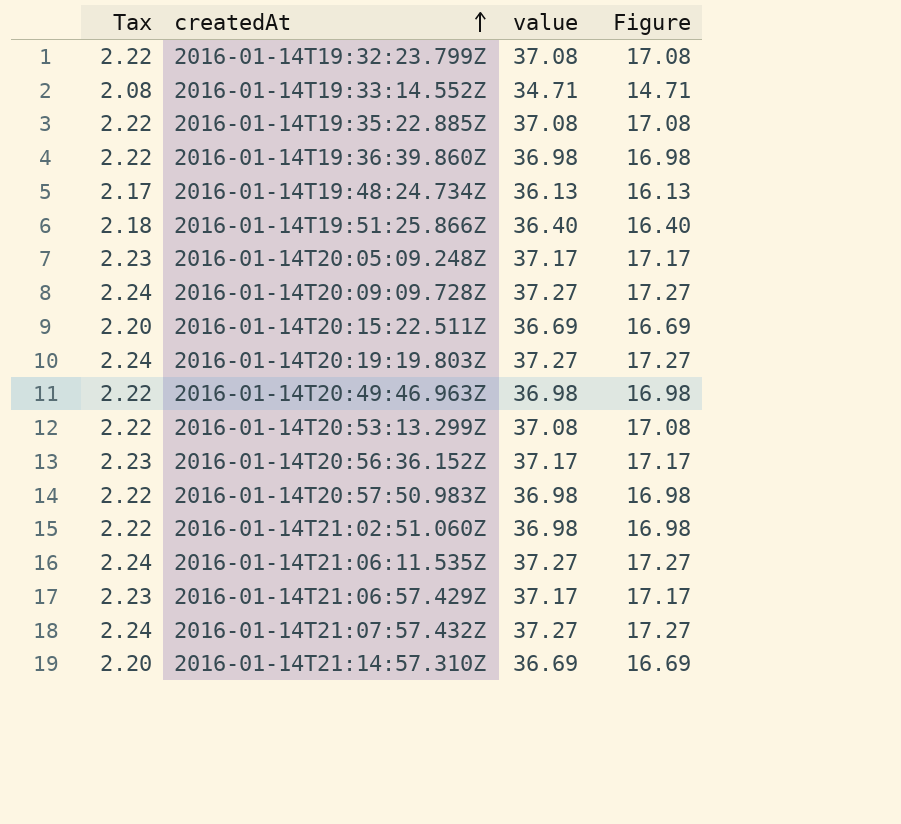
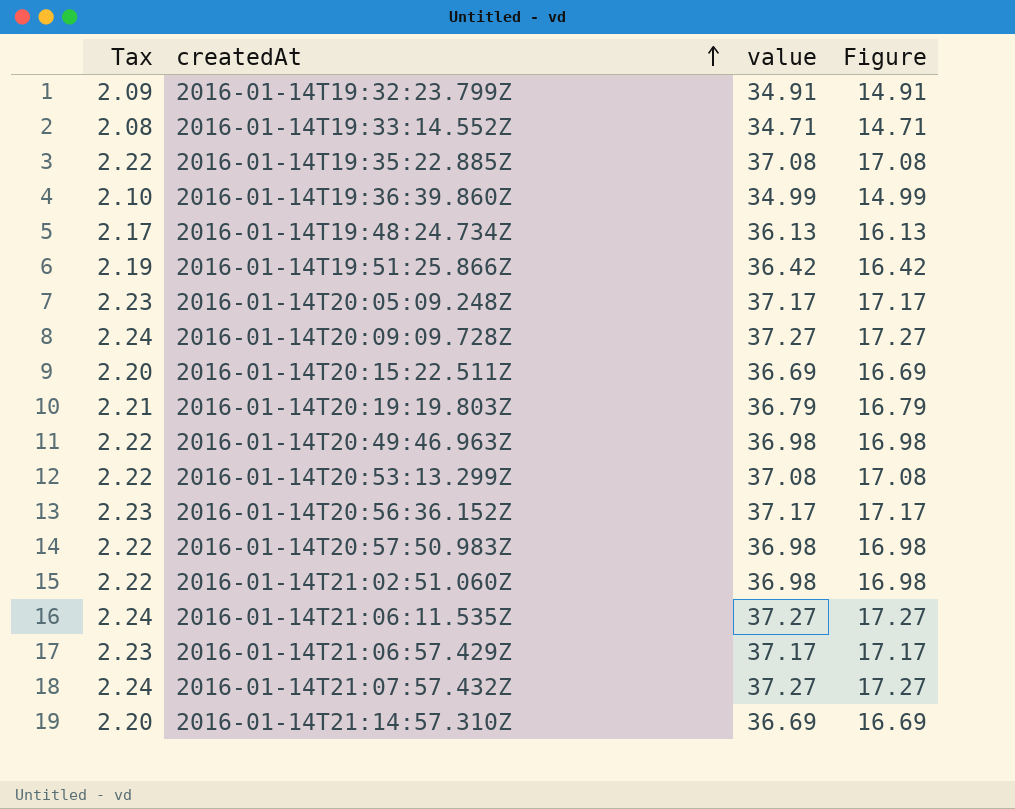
2016-01-14T19:32:23.799Z | Tax: 2.22 -> 2.09
2016-01-14T19:32:23.799Z | value: 37.08 -> 34.91
2016-01-14T19:32:23.799Z | Figure: 17.08 -> 14.91
2016-01-14T19:36:39.860Z | Tax: 2.22 -> 2.10
2016-01-14T19:36:39.860Z | value: 36.98 -> 34.99
2016-01-14T19:36:39.860Z | Figure: 16.98 -> 14.99
2016-01-14T19:51:25.866Z | Tax: 2.18 -> 2.19
2016-01-14T19:51:25.866Z | value: 36.40 -> 36.42
2016-01-14T19:51:25.866Z | Figure: 16.40 -> 16.42
2016-01-14T20:19:19.803Z | Tax: 2.24 -> 2.21
2016-01-14T20:19:19.803Z | value: 37.27 -> 36.79
2016-01-14T20:19:19.803Z | Figure: 17.27 -> 16.79

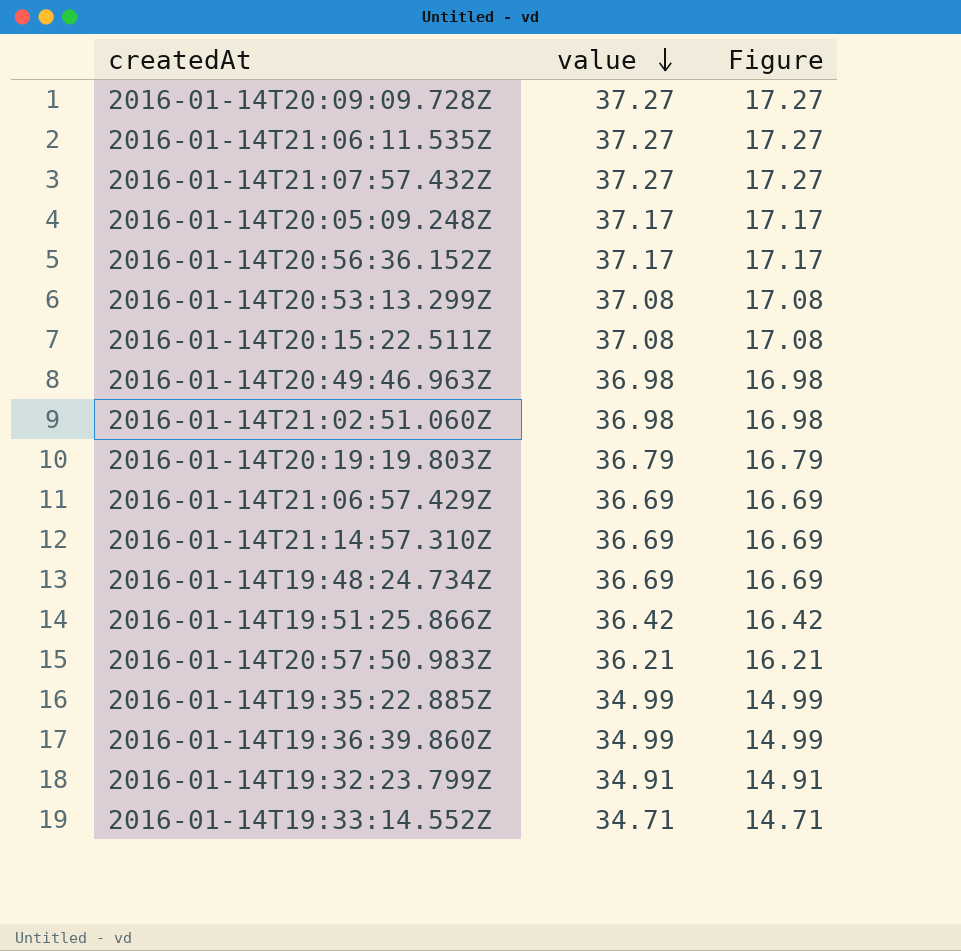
row order: createdAt ascending -> value descending
column Tax | formula: [value] * 0.06 -> none
2016-01-14T20:15:22.511Z | value: 36.69 -> 37.08
2016-01-14T20:15:22.511Z | Figure: 16.69 -> 17.08
2016-01-14T21:06:57.429Z | value: 37.17 -> 36.69
2016-01-14T21:06:57.429Z | Figure: 17.17 -> 16.69
2016-01-14T19:48:24.734Z | value: 36.13 -> 36.69
2016-01-14T19:48:24.734Z | Figure: 16.13 -> 16.69
2016-01-14T20:57:50.983Z | value: 36.98 -> 36.21
2016-01-14T20:57:50.983Z | Figure: 16.98 -> 16.21
2016-01-14T19:35:22.885Z | value: 37.08 -> 34.99
2016-01-14T19:35:22.885Z | Figure: 17.08 -> 14.99

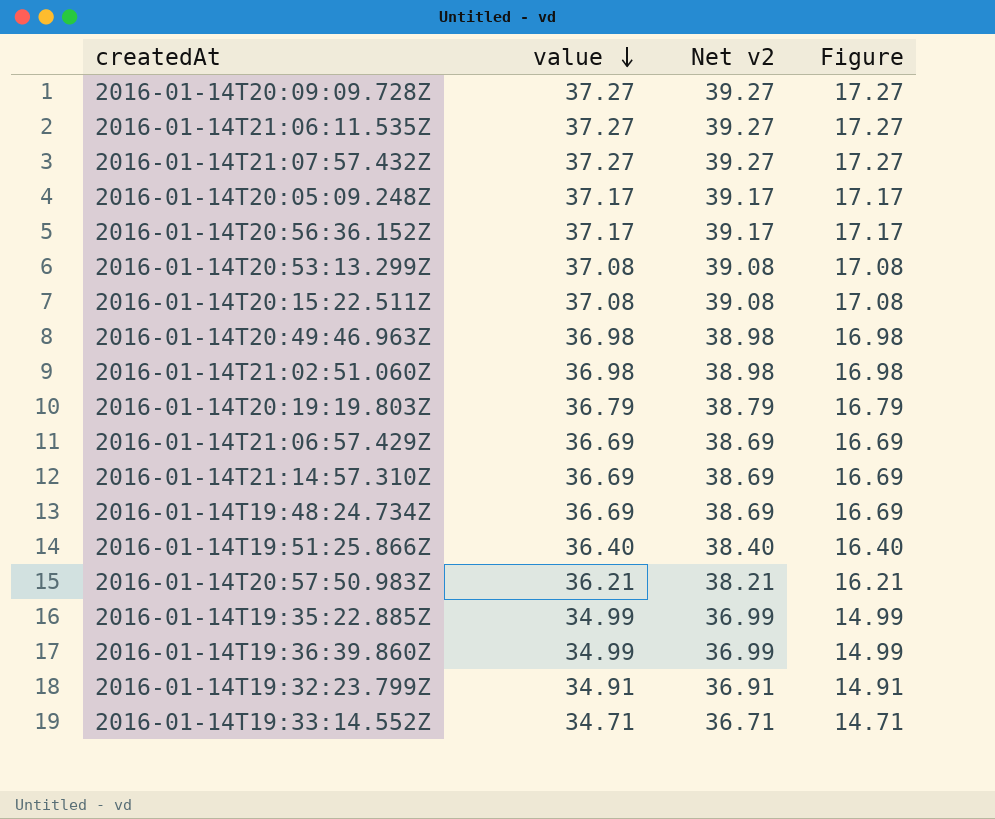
column Net v2 | formula: none -> [value] + 2
2016-01-14T19:51:25.866Z | value: 36.42 -> 36.40
2016-01-14T19:51:25.866Z | Figure: 16.42 -> 16.40

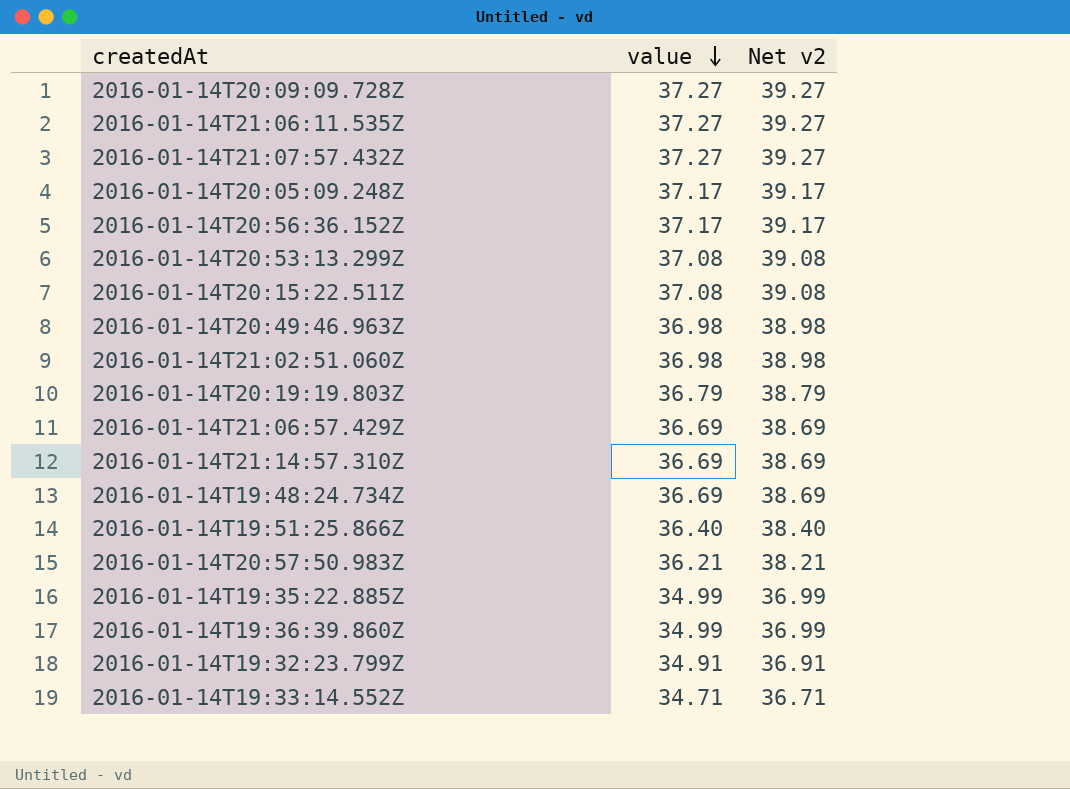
column Figure | formula: [value] - 20 -> none

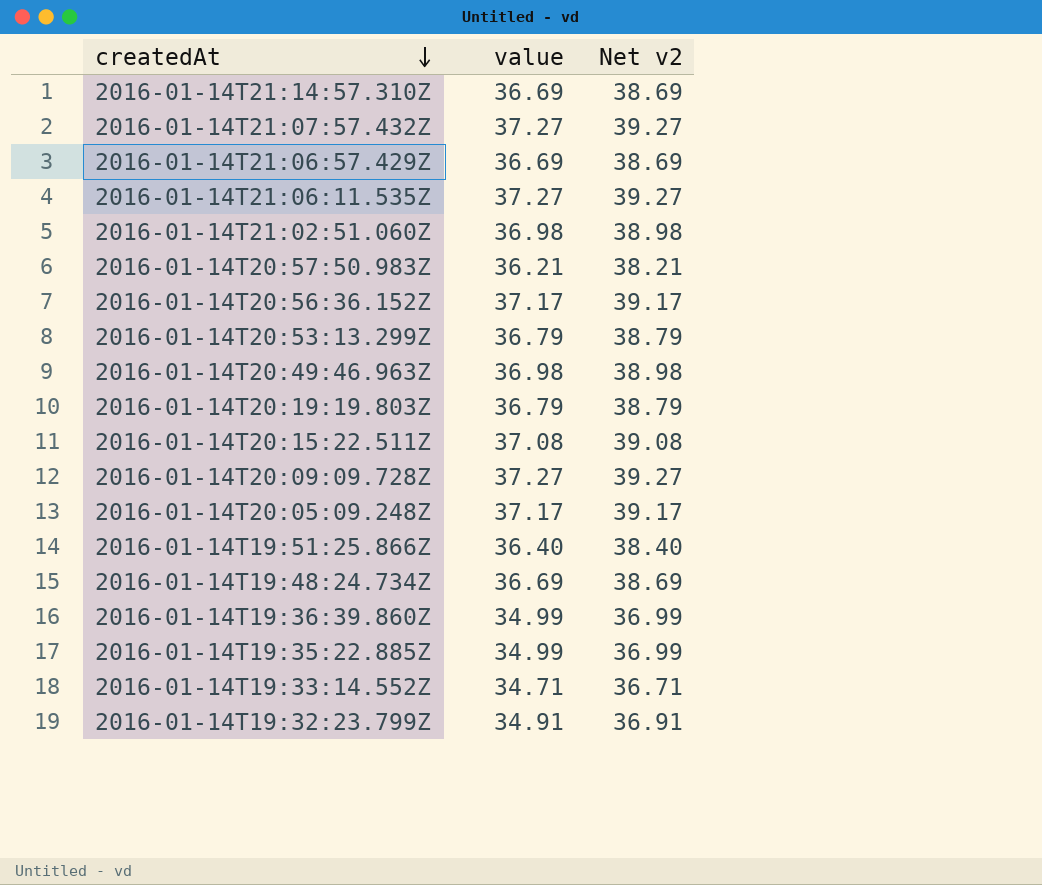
row order: value descending -> createdAt descending
2016-01-14T20:53:13.299Z | value: 37.08 -> 36.79
2016-01-14T20:53:13.299Z | Net v2: 39.08 -> 38.79

